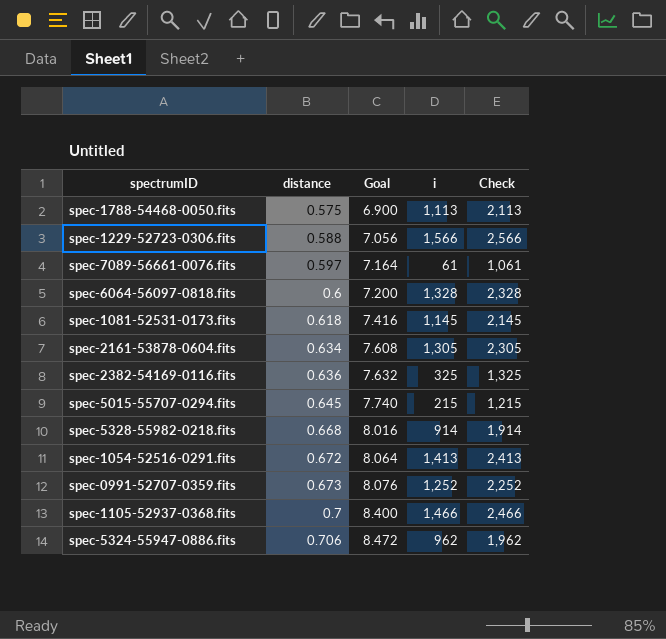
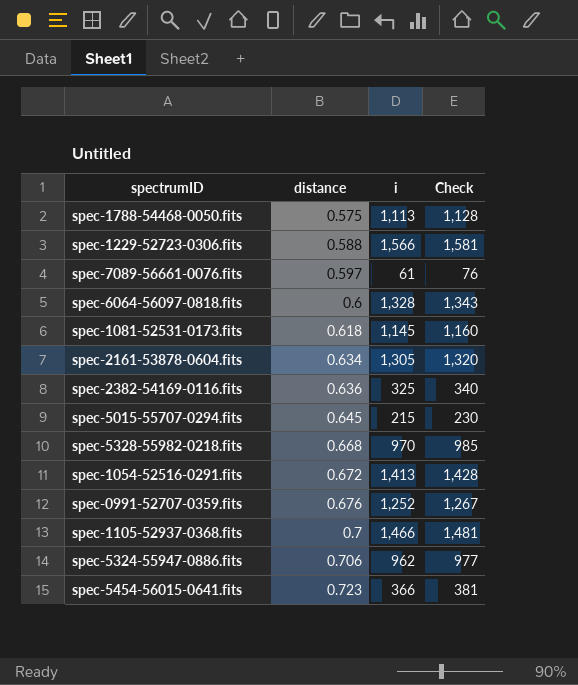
column Goal | formula: [distance] * 12 -> none
column Check | formula: [i] + 1000 -> [i] + 15
spec-5328-55982-0218.fits | i: 914 -> 970
spec-0991-52707-0359.fits | distance: 0.673 -> 0.676
row spec-5454-56015-0641.fits: none -> 0.723 | 366 | 381

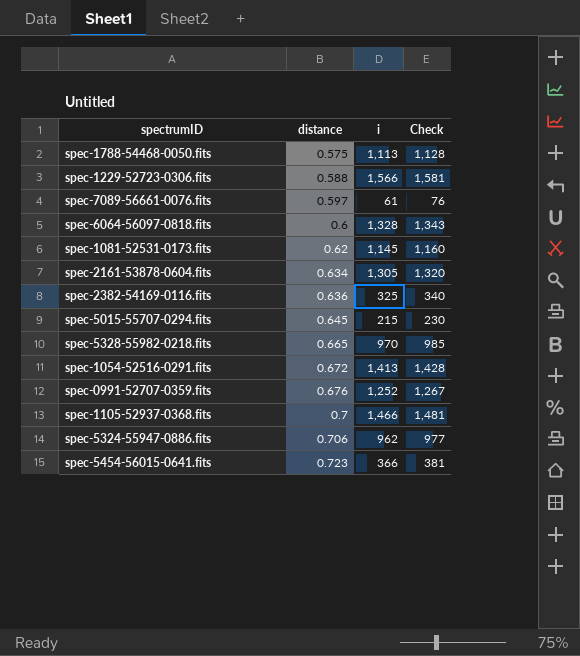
spec-1081-52531-0173.fits | distance: 0.618 -> 0.62
spec-5328-55982-0218.fits | distance: 0.668 -> 0.665

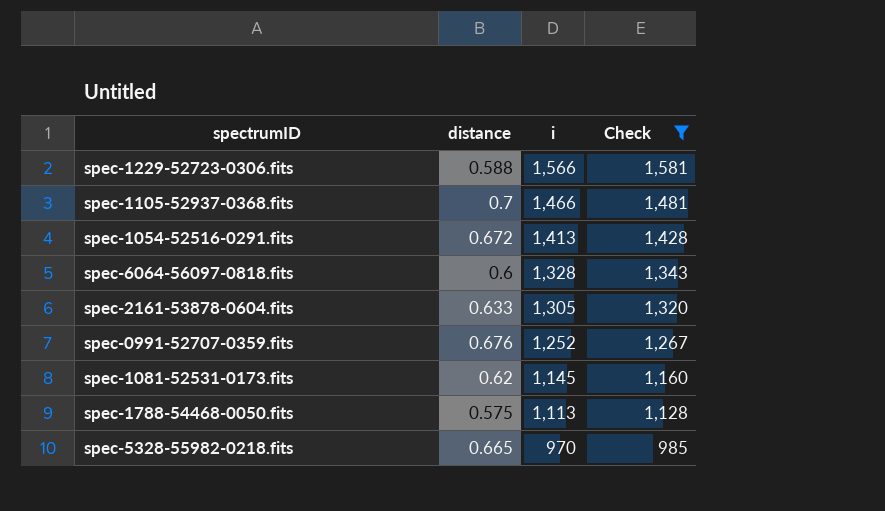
filter: none -> Check >= 985
row order: distance ascending -> i descending
spec-2161-53878-0604.fits | distance: 0.634 -> 0.633

